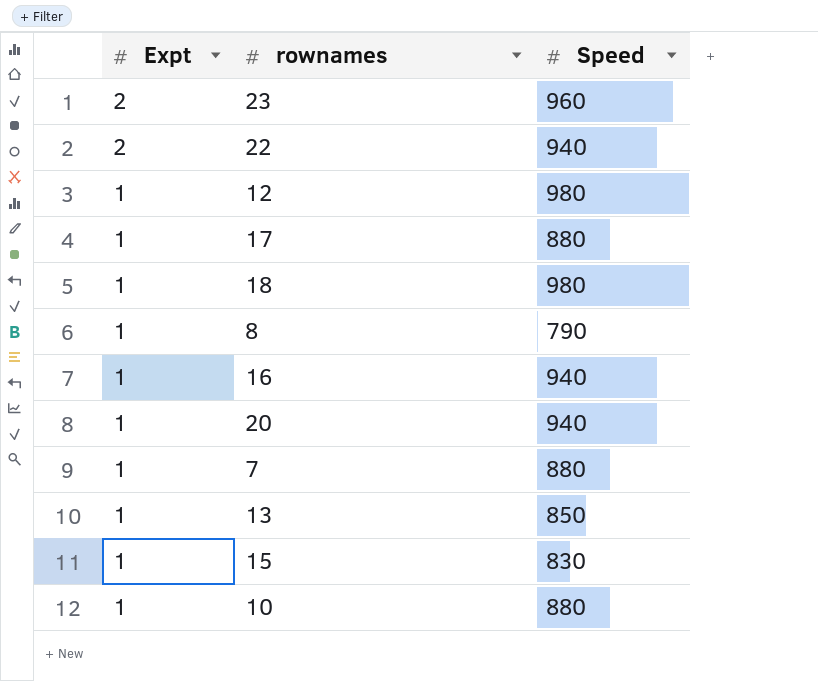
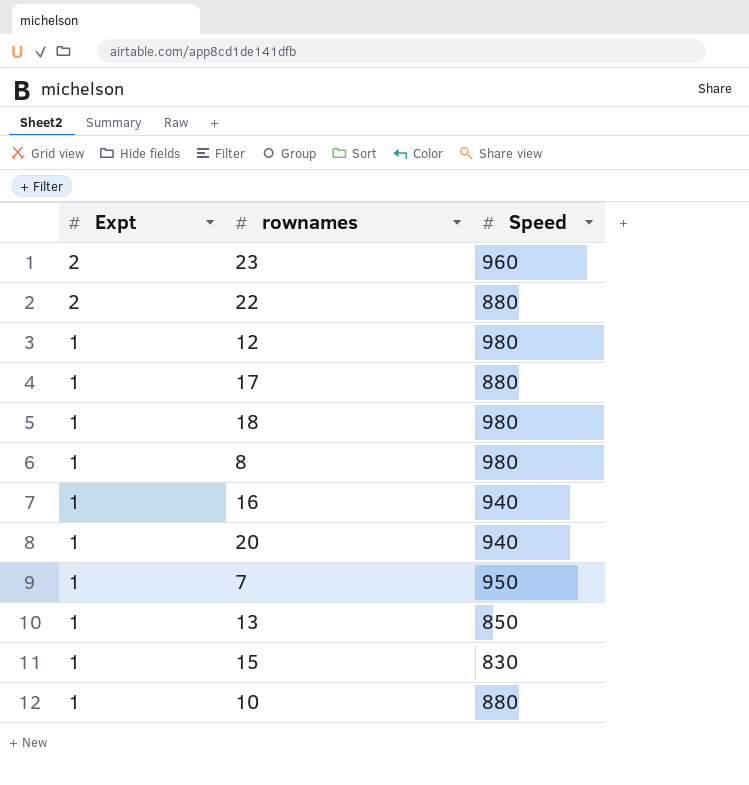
22 | Speed: 940 -> 880
8 | Speed: 790 -> 980
7 | Speed: 880 -> 950

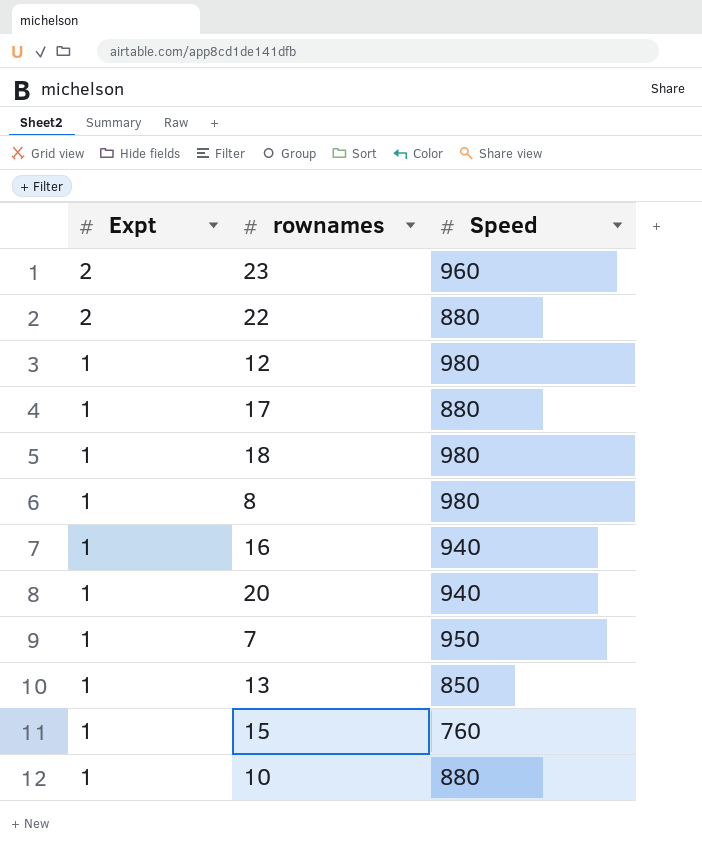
15 | Speed: 830 -> 760

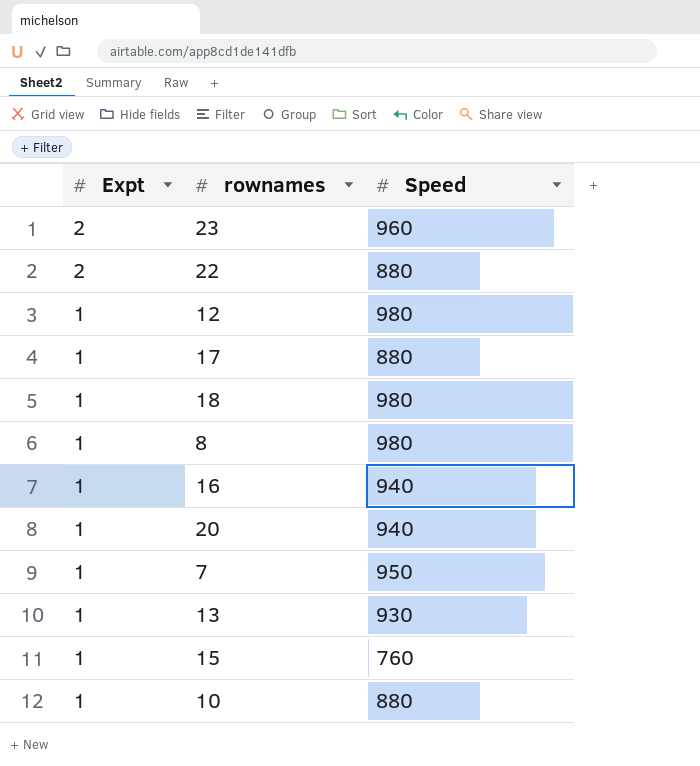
13 | Speed: 850 -> 930

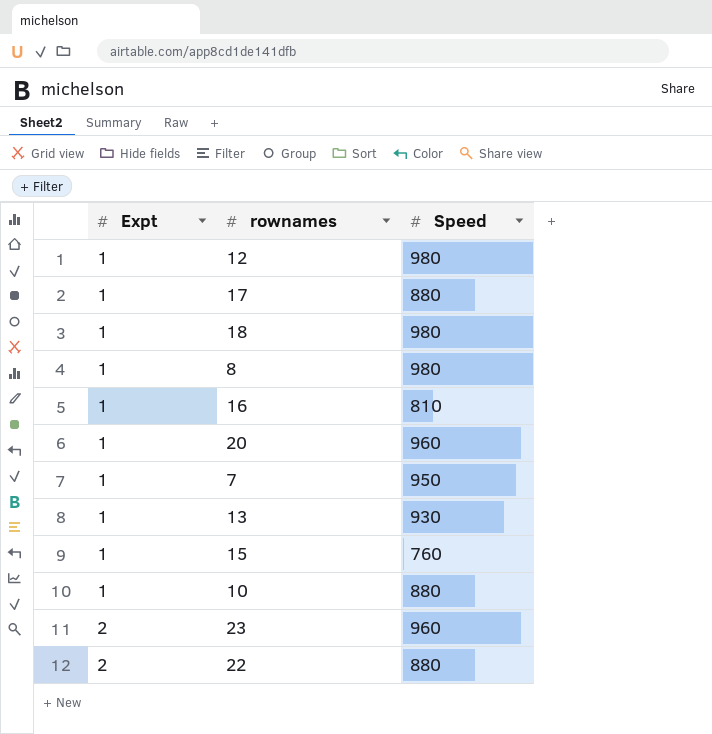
row order: Expt descending -> Expt ascending
16 | Speed: 940 -> 810
20 | Speed: 940 -> 960

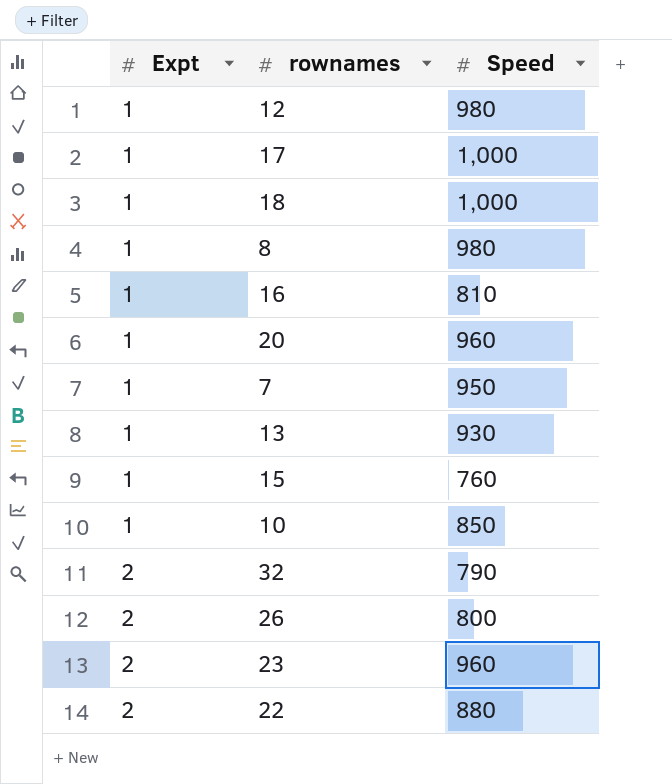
17 | Speed: 880 -> 1,000
18 | Speed: 980 -> 1,000
10 | Speed: 880 -> 850
row 32: none -> 2 | 790
row 26: none -> 2 | 800

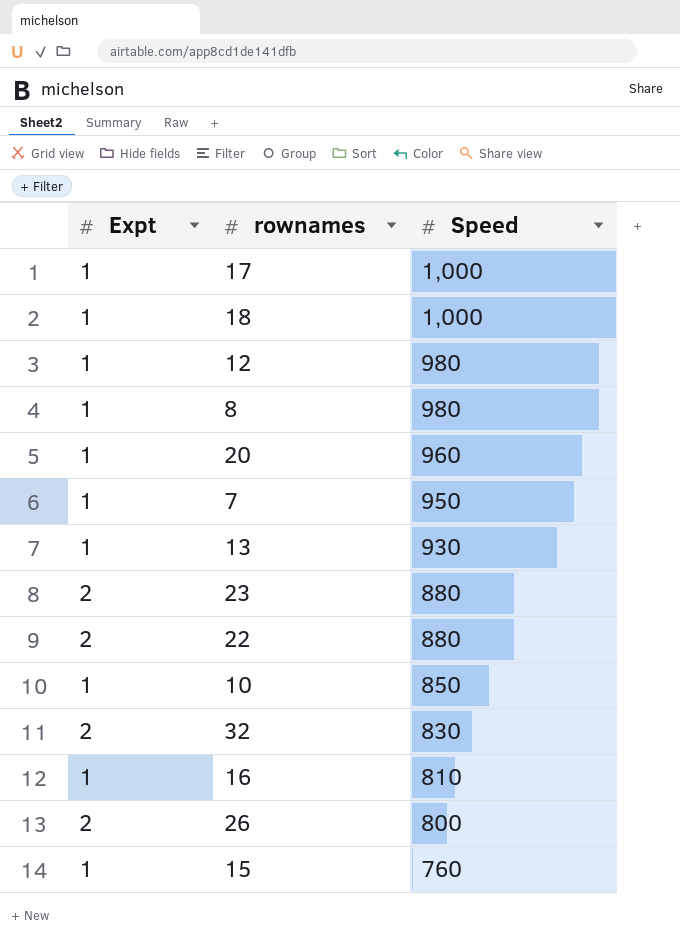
row order: Expt ascending -> Speed descending
23 | Speed: 960 -> 880
32 | Speed: 790 -> 830

